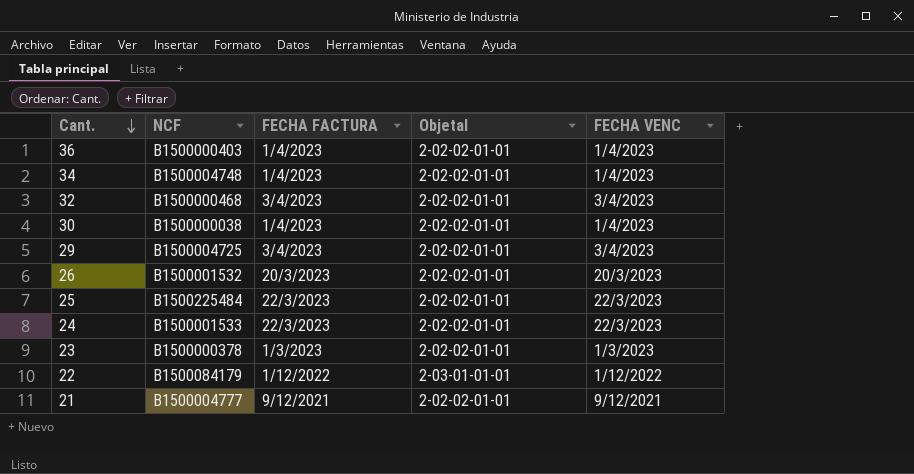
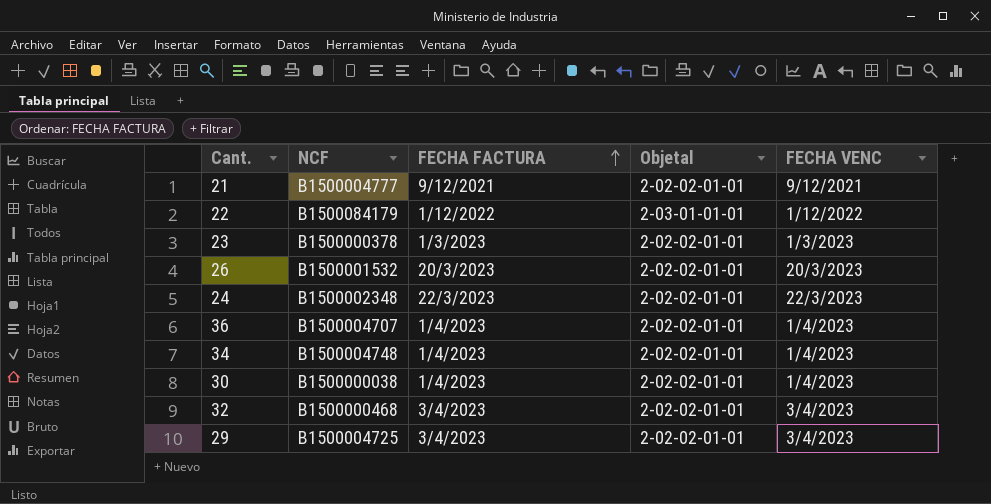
row order: Cant. descending -> FECHA FACTURA ascending
row 25: B1500225484 | 22/3/2023 | 2-02-02-01-01 | 22/3/2023 -> none
24 | NCF: B1500001533 -> B1500002348
36 | NCF: B1500000403 -> B1500004707

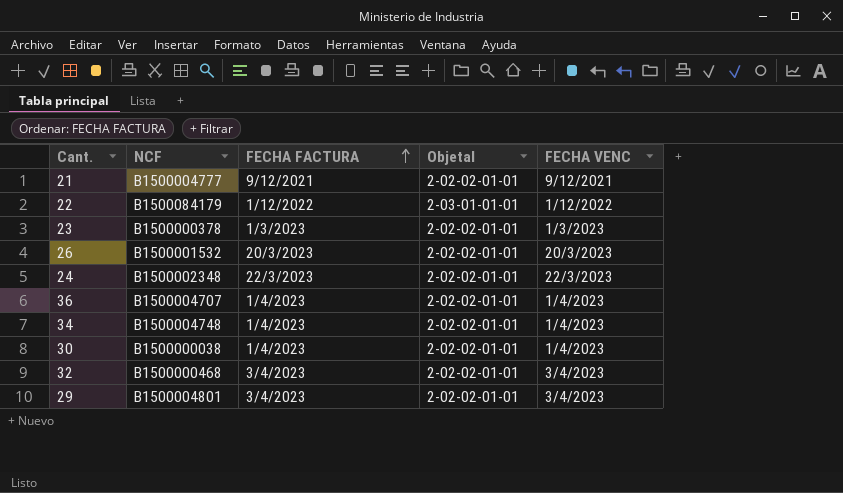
29 | NCF: B1500004725 -> B1500004801

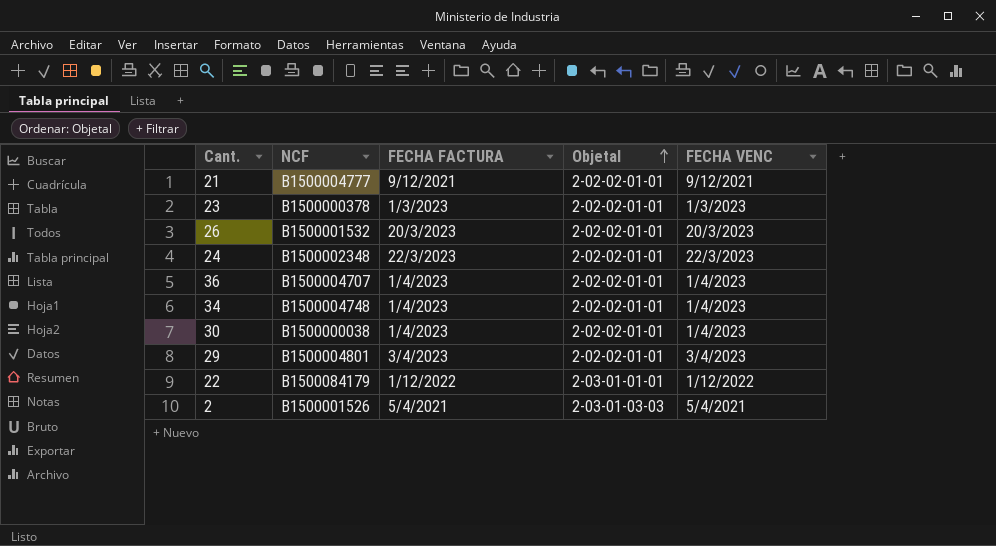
row order: FECHA FACTURA ascending -> Objetal ascending
row 32: B1500000468 | 3/4/2023 | 2-02-02-01-01 | 3/4/2023 -> none
row 2: none -> B1500001526 | 5/4/2021 | 2-03-01-03-03 | 5/4/2021

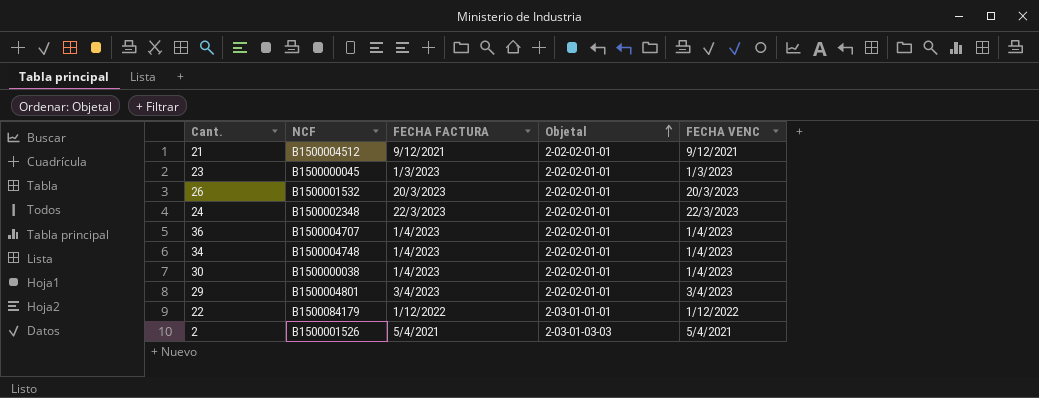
21 | NCF: B1500004777 -> B1500004512
23 | NCF: B1500000378 -> B1500000045

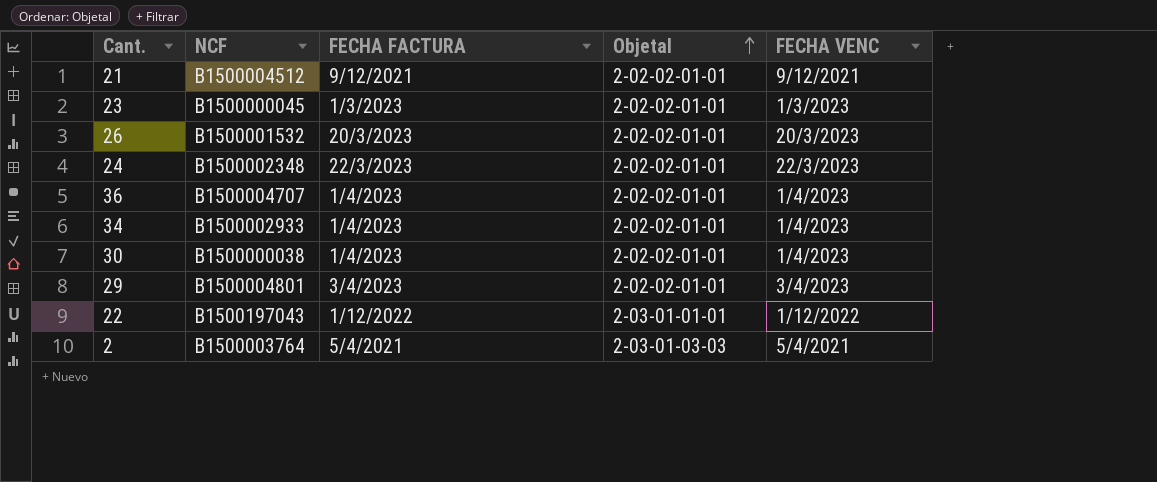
34 | NCF: B1500004748 -> B1500002933
22 | NCF: B1500084179 -> B1500197043
2 | NCF: B1500001526 -> B1500003764

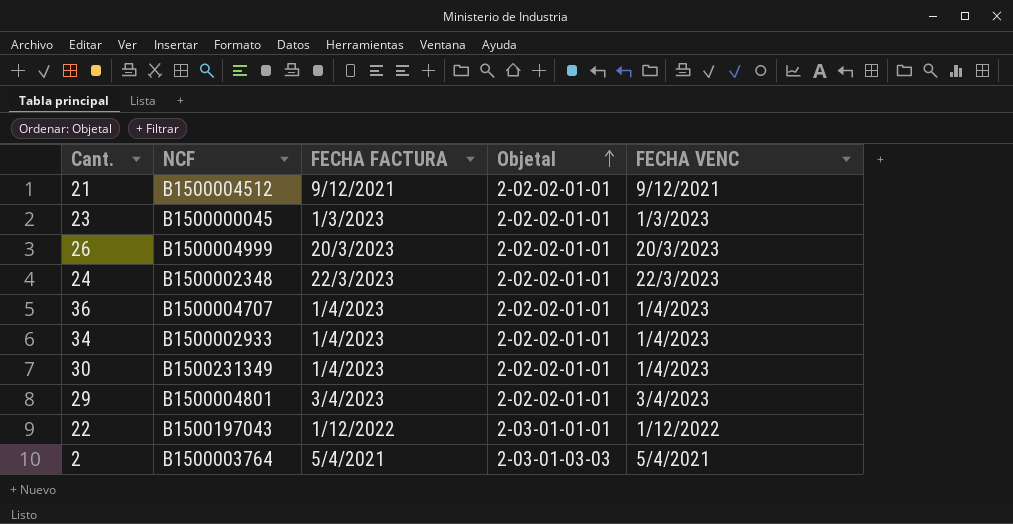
26 | NCF: B1500001532 -> B1500004999
30 | NCF: B1500000038 -> B1500231349

